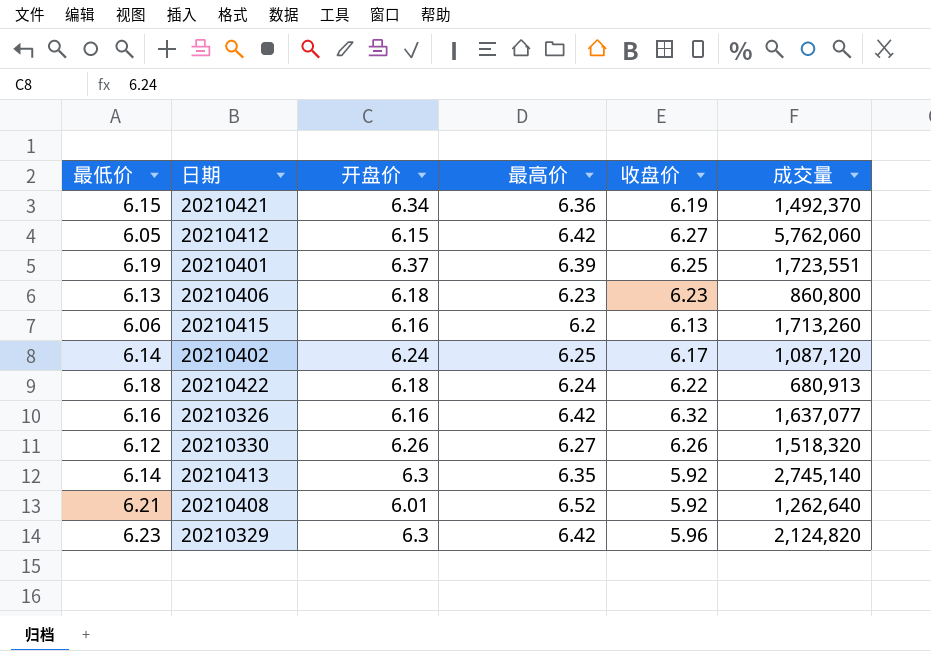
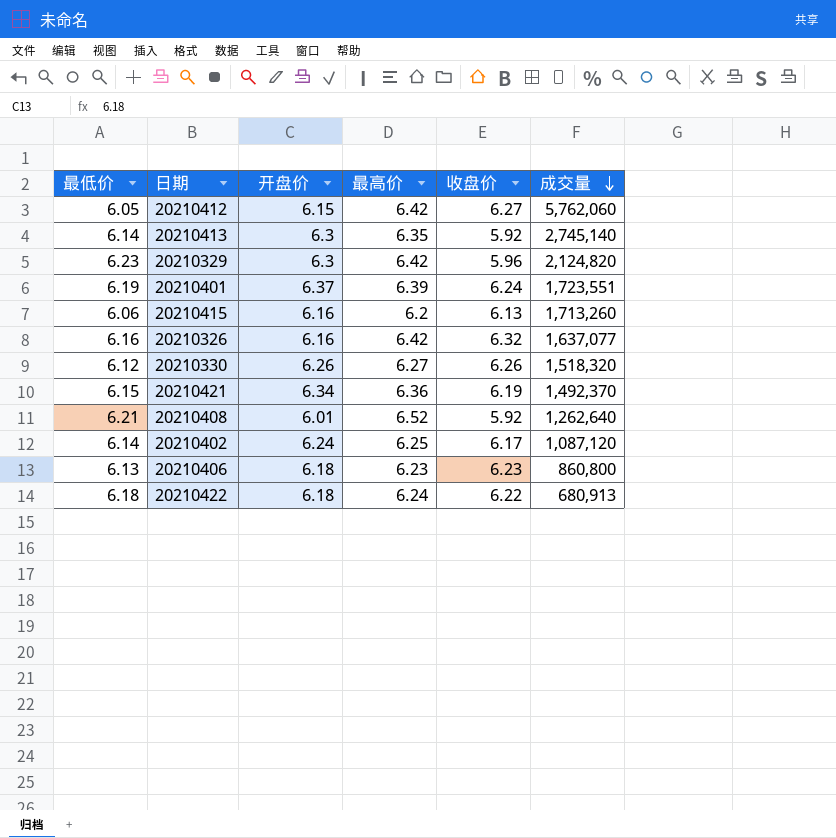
row order: none -> 成交量 descending
20210401 | 收盘价: 6.25 -> 6.24

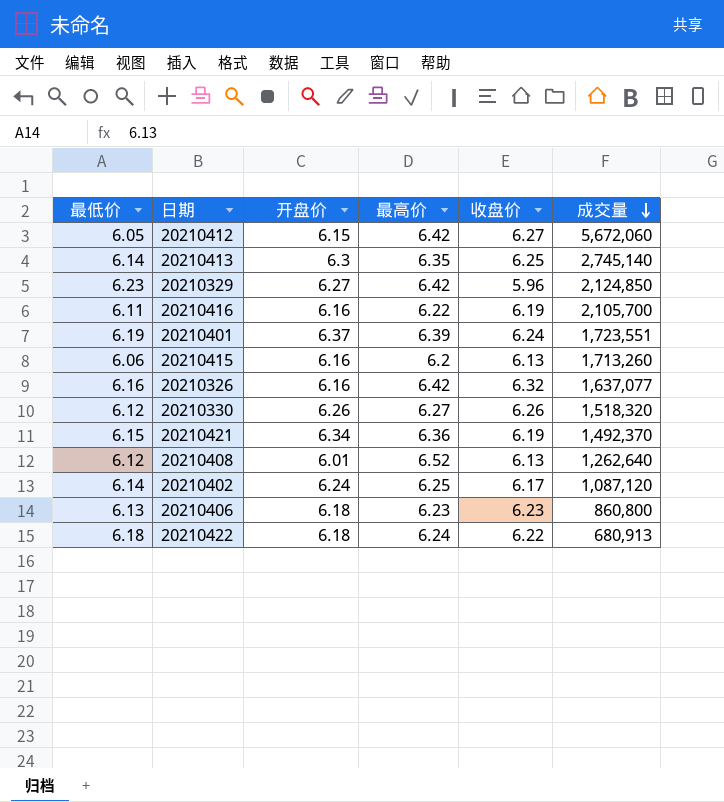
20210412 | 成交量: 5,762,060 -> 5,672,060
20210413 | 收盘价: 5.92 -> 6.25
20210329 | 开盘价: 6.3 -> 6.27
20210329 | 成交量: 2,124,820 -> 2,124,850
row 20210416: none -> 6.11 | 6.16 | 6.22 | 6.19 | 2,105,700
20210408 | 最低价: 6.21 -> 6.12
20210408 | 收盘价: 5.92 -> 6.13

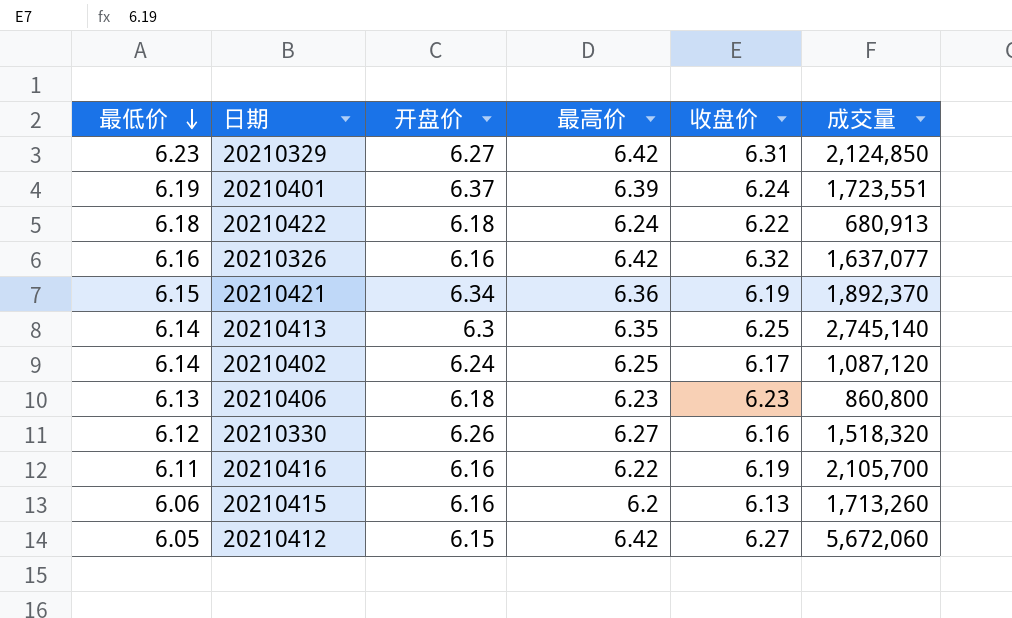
row order: 成交量 descending -> 最低价 descending
row 20210408: 6.12 | 6.01 | 6.52 | 6.13 | 1,262,640 -> none
20210329 | 收盘价: 5.96 -> 6.31
20210421 | 成交量: 1,492,370 -> 1,892,370
20210330 | 收盘价: 6.26 -> 6.16

